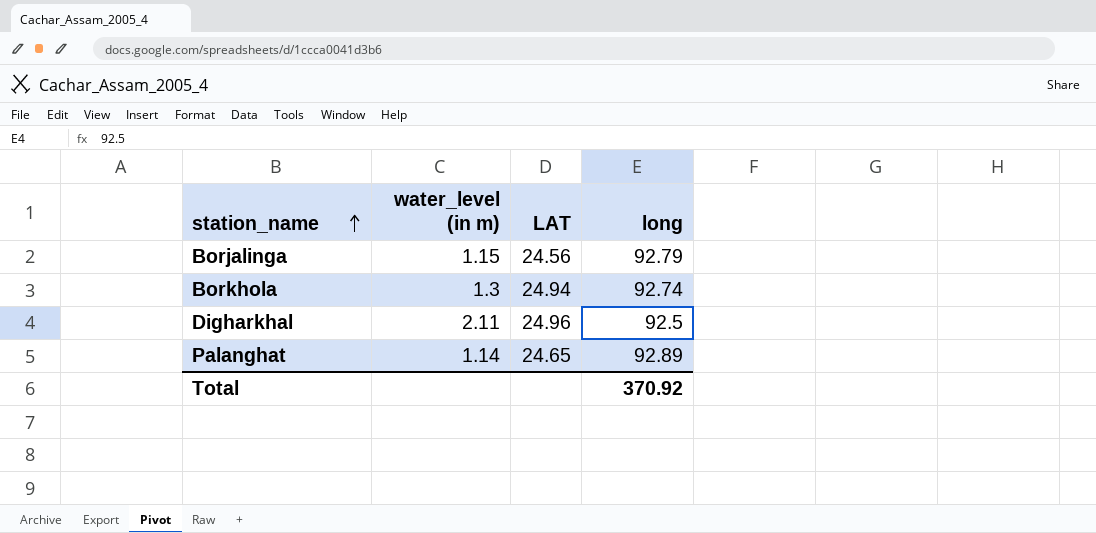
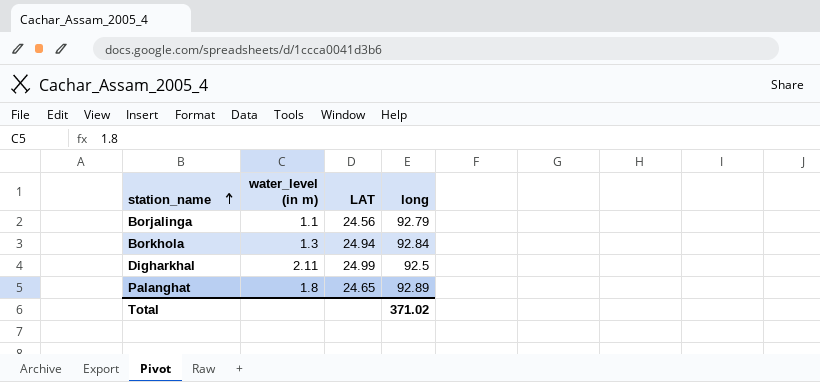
Borjalinga | water_level (in m): 1.15 -> 1.1
Borkhola | long: 92.74 -> 92.84
Digharkhal | LAT: 24.96 -> 24.99
Palanghat | water_level (in m): 1.14 -> 1.8
Total | long: 370.92 -> 371.02

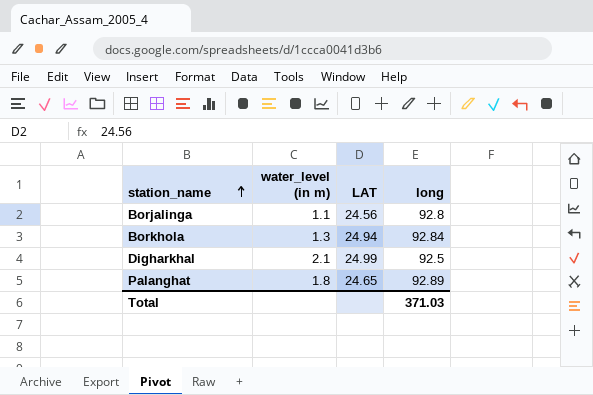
Borjalinga | long: 92.79 -> 92.8
Digharkhal | water_level (in m): 2.11 -> 2.1
Total | long: 371.02 -> 371.03

